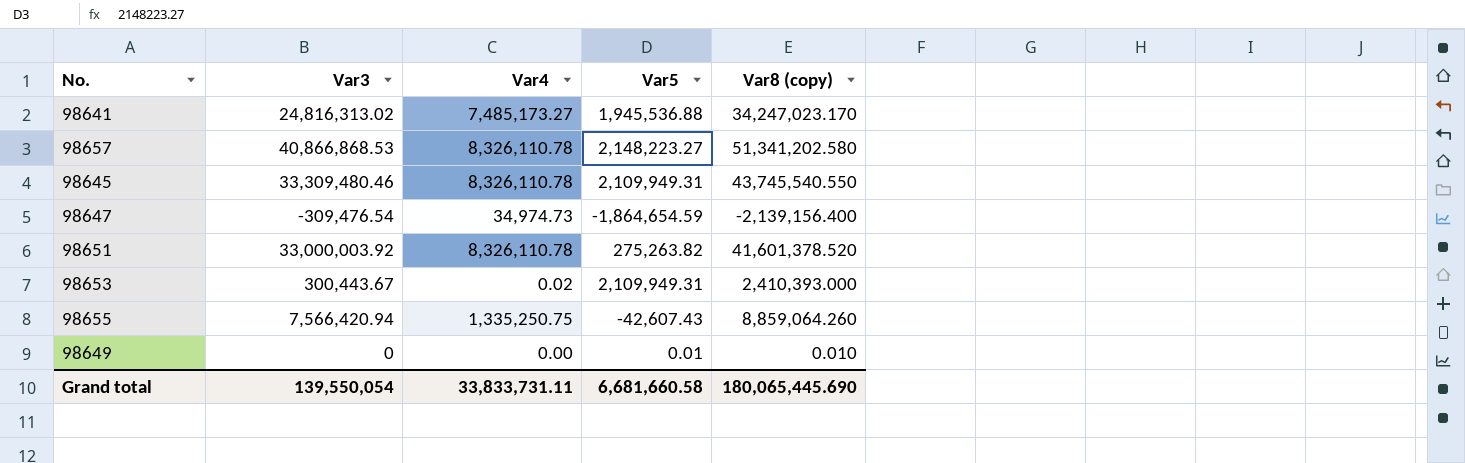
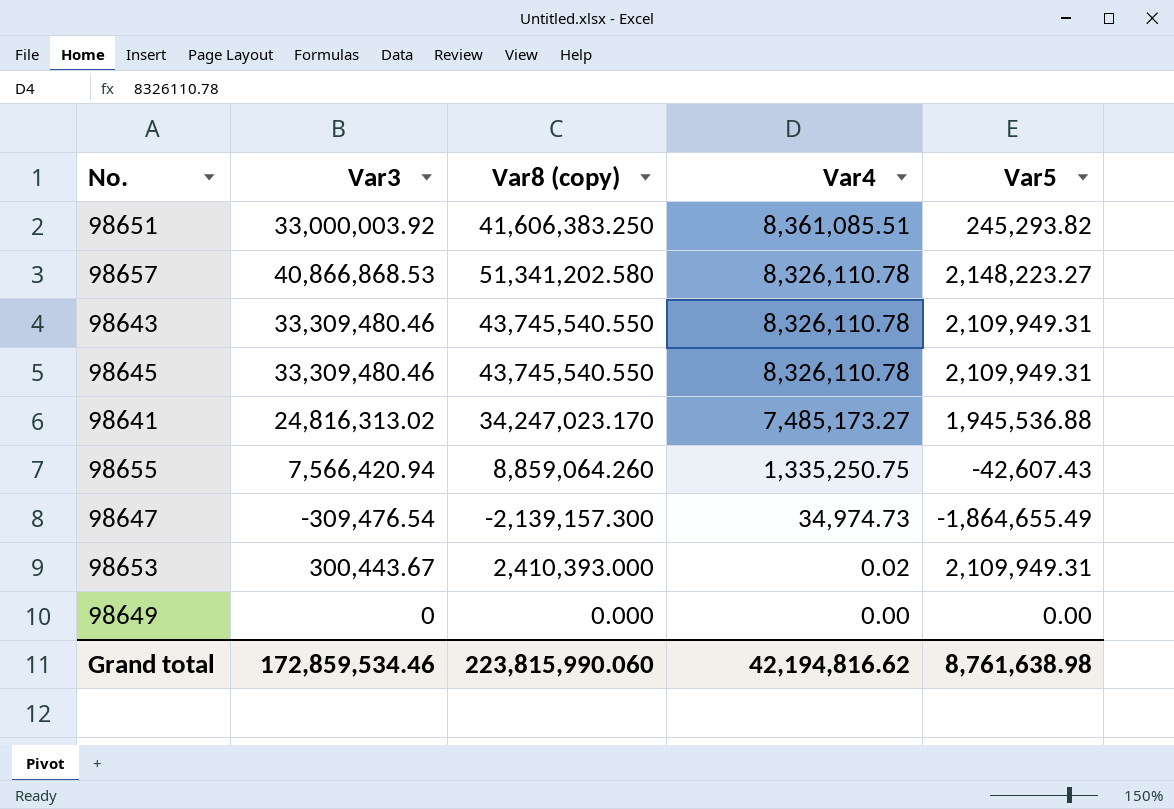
row order: none -> Var4 descending
column Var8 (copy) | position: 5 -> 3
98651 | Var8 (copy): 41,601,378.520 -> 41,606,383.250
98651 | Var4: 8,326,110.78 -> 8,361,085.51
98651 | Var5: 275,263.82 -> 245,293.82
row 98643: none -> 33,309,480.46 | 43,745,540.550 | 8,326,110.78 | 2,109,949.31
98647 | Var8 (copy): -2,139,156.400 -> -2,139,157.300
98647 | Var5: -1,864,654.59 -> -1,864,655.49
98649 | Var8 (copy): 0.010 -> 0.000
98649 | Var5: 0.01 -> 0.00
Grand total | Var3: 139,550,054 -> 172,859,534.46
Grand total | Var8 (copy): 180,065,445.690 -> 223,815,990.060
Grand total | Var4: 33,833,731.11 -> 42,194,816.62
Grand total | Var5: 6,681,660.58 -> 8,761,638.98

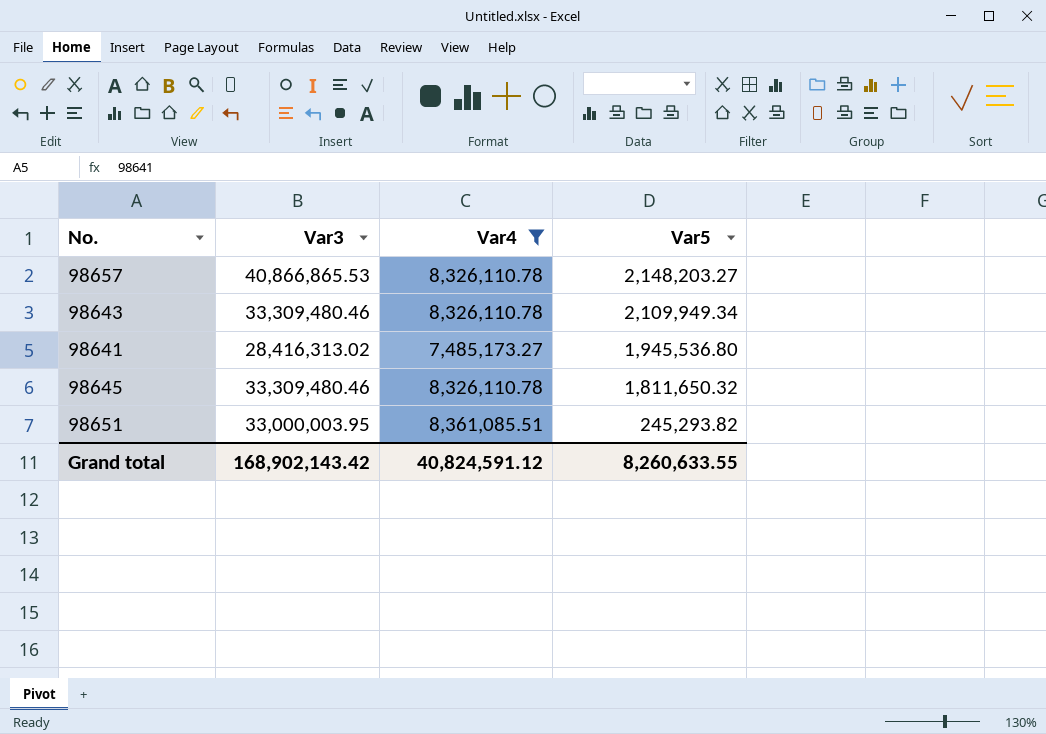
filter: none -> Var4 >= 7,485,173.27
row order: Var4 descending -> Var5 descending
column Var8 (copy) | formula: [Var3] + [Var4] + [Var5] -> none
98657 | Var3: 40,866,868.53 -> 40,866,865.53
98657 | Var5: 2,148,223.27 -> 2,148,203.27
98643 | Var5: 2,109,949.31 -> 2,109,949.34
98641 | Var3: 24,816,313.02 -> 28,416,313.02
98641 | Var5: 1,945,536.88 -> 1,945,536.80
98645 | Var5: 2,109,949.31 -> 1,811,650.32
98651 | Var3: 33,000,003.92 -> 33,000,003.95
Grand total | Var3: 172,859,534.46 -> 168,902,143.42
Grand total | Var4: 42,194,816.62 -> 40,824,591.12
Grand total | Var5: 8,761,638.98 -> 8,260,633.55

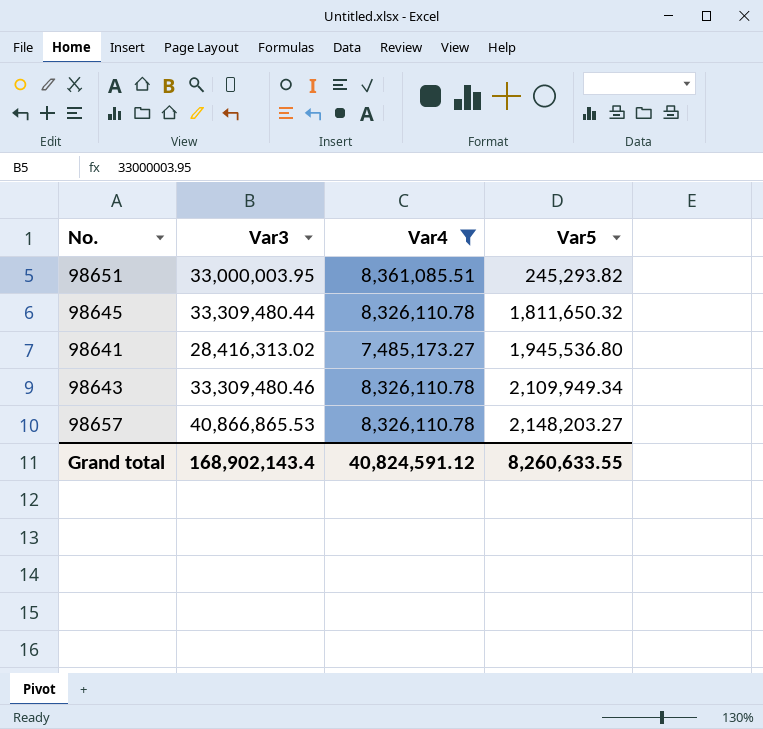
row order: Var5 descending -> Var5 ascending
98645 | Var3: 33,309,480.46 -> 33,309,480.44
Grand total | Var3: 168,902,143.42 -> 168,902,143.4

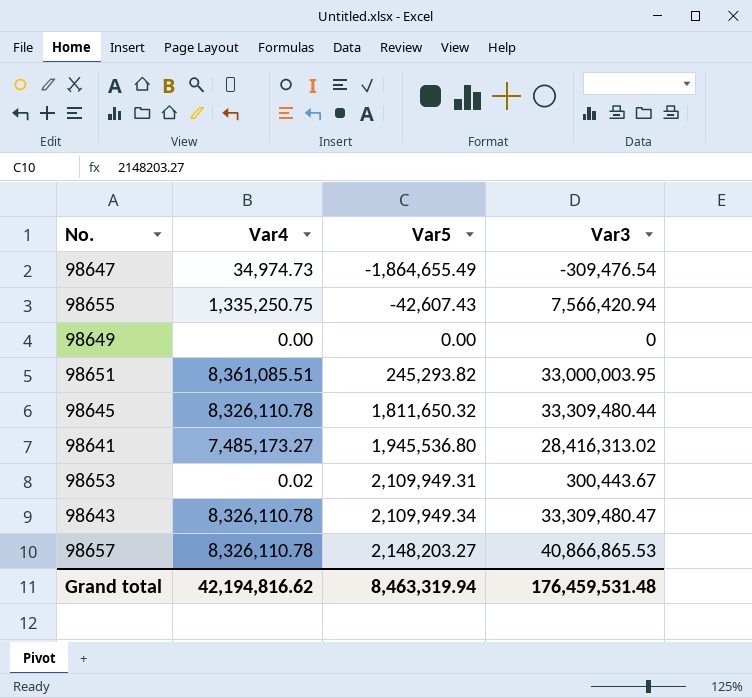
filter: Var4 >= 7,485,173.27 -> none
column Var3 | position: 2 -> 4
98643 | Var3: 33,309,480.46 -> 33,309,480.47
Grand total | Var4: 40,824,591.12 -> 42,194,816.62
Grand total | Var5: 8,260,633.55 -> 8,463,319.94
Grand total | Var3: 168,902,143.4 -> 176,459,531.48

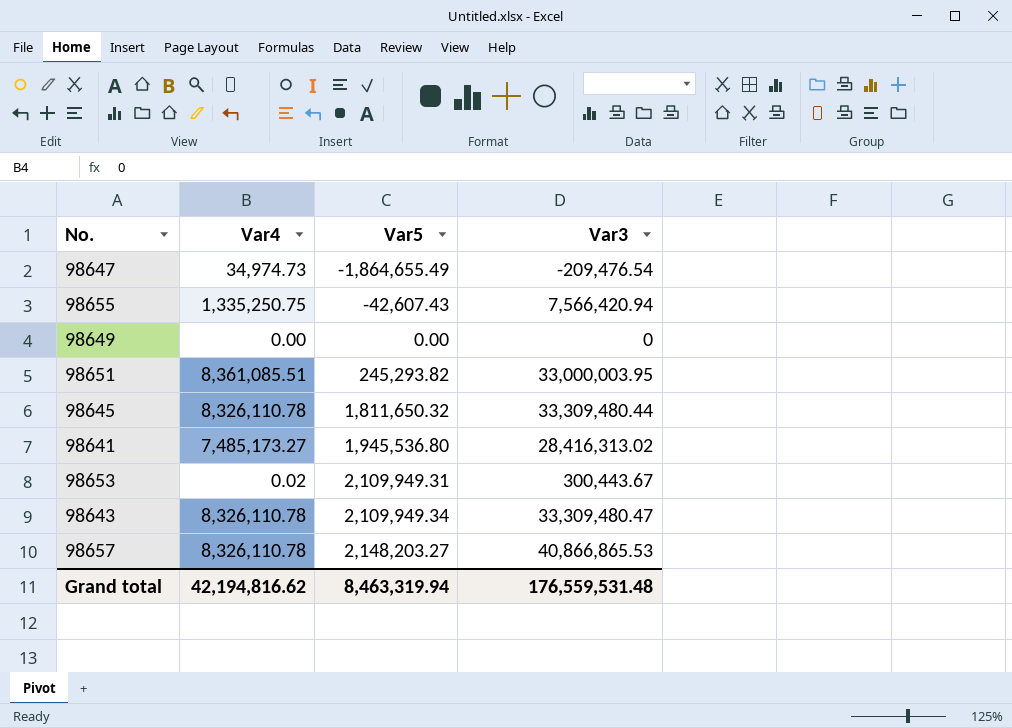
98647 | Var3: -309,476.54 -> -209,476.54
Grand total | Var3: 176,459,531.48 -> 176,559,531.48

